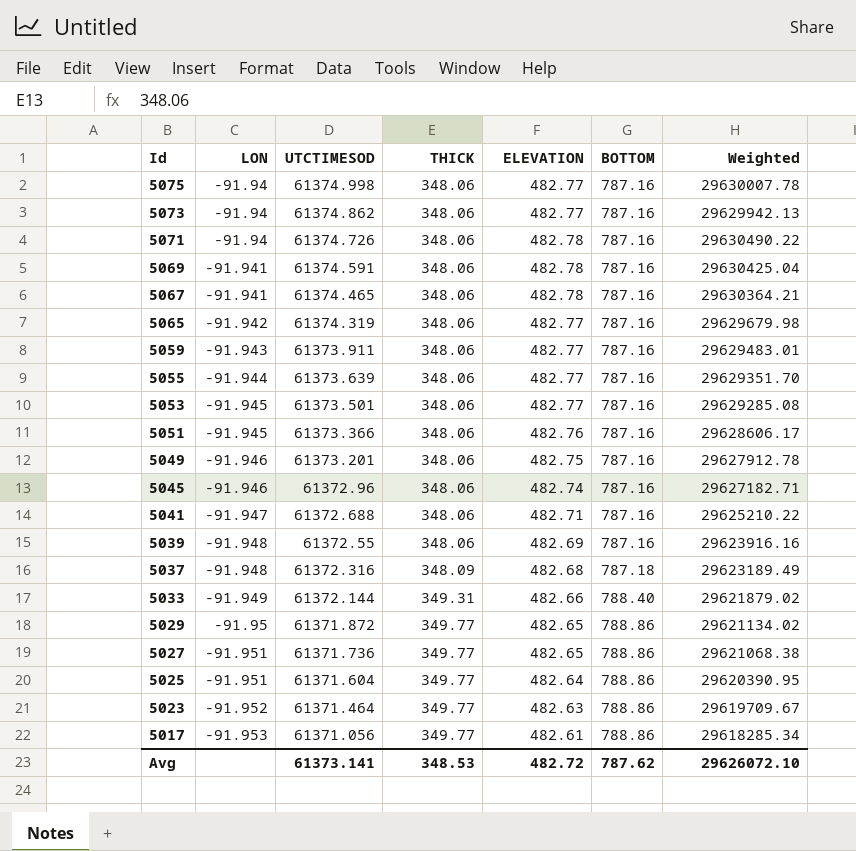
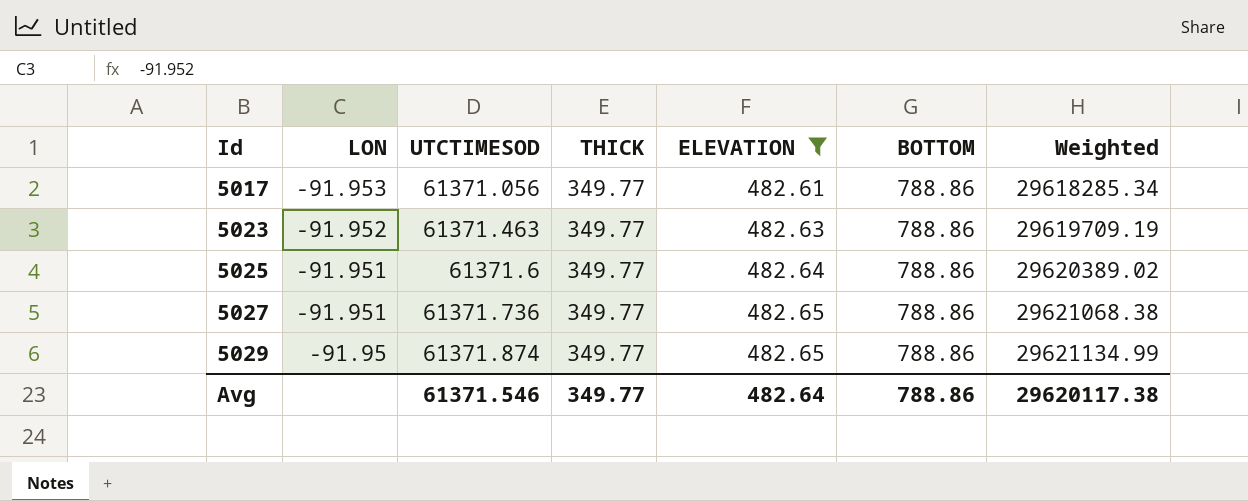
filter: none -> ELEVATION <= 482.65
row order: Id descending -> Id ascending
5023 | UTCTIMESOD: 61371.464 -> 61371.463
5023 | Weighted: 29619709.67 -> 29619709.19
5025 | UTCTIMESOD: 61371.604 -> 61371.6
5025 | Weighted: 29620390.95 -> 29620389.02
5029 | UTCTIMESOD: 61371.872 -> 61371.874
5029 | Weighted: 29621134.02 -> 29621134.99
Avg | UTCTIMESOD: 61373.141 -> 61371.546
Avg | THICK: 348.53 -> 349.77
Avg | ELEVATION: 482.72 -> 482.64
Avg | BOTTOM: 787.62 -> 788.86
Avg | Weighted: 29626072.10 -> 29620117.38

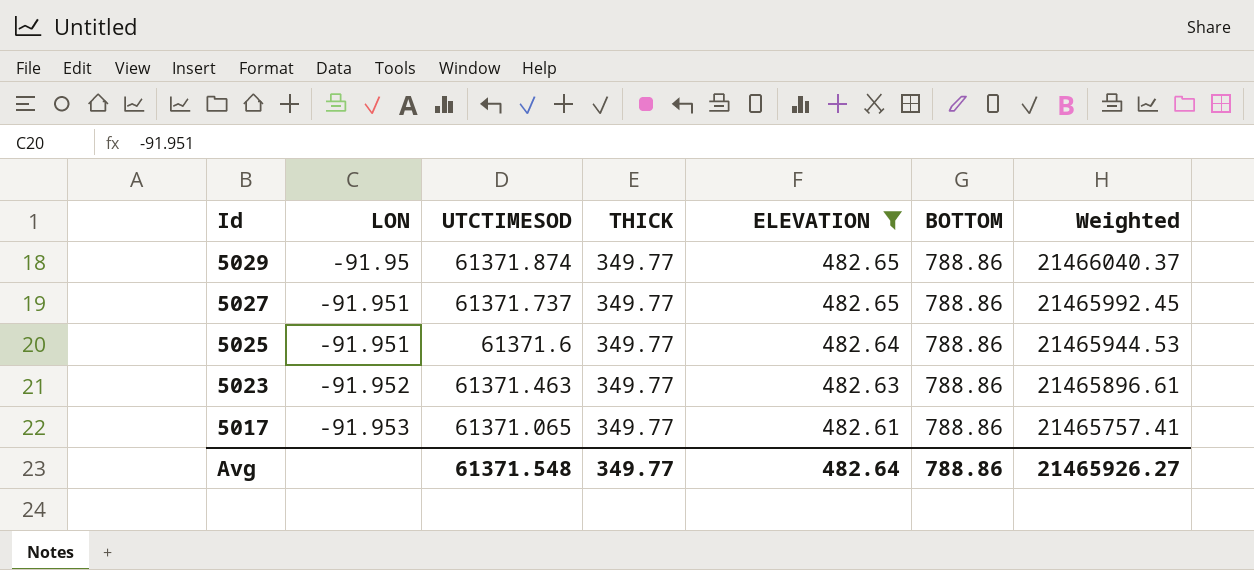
row order: Id ascending -> Id descending
column Weighted | formula: [UTCTIMESOD] * [ELEVATION] -> [UTCTIMESOD] * [THICK]
5027 | UTCTIMESOD: 61371.736 -> 61371.737
5017 | UTCTIMESOD: 61371.056 -> 61371.065
Avg | UTCTIMESOD: 61371.546 -> 61371.548
Avg | Weighted: 29620117.38 -> 21465926.27

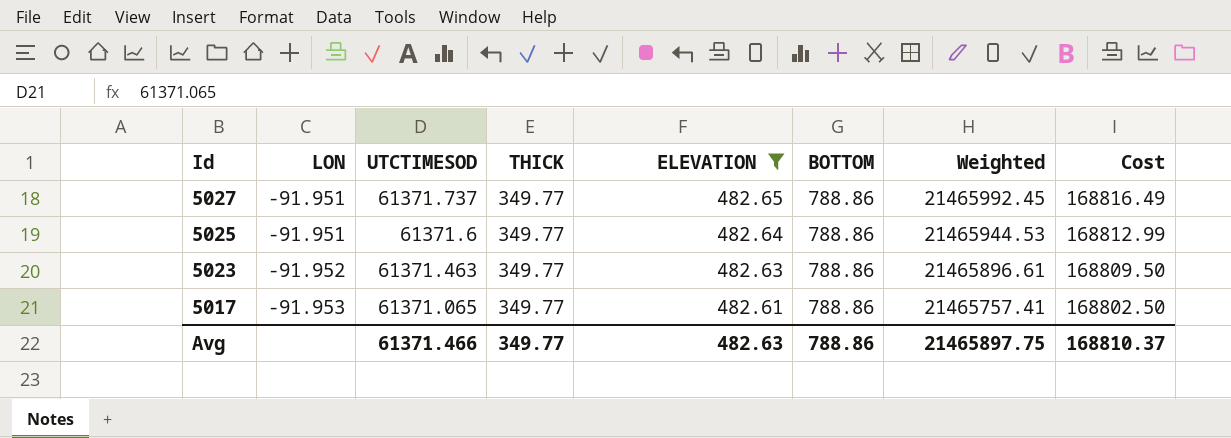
column Cost | formula: none -> [THICK] * [ELEVATION]
row 5029: -91.95 | 61371.874 | 349.77 | 482.65 | 788.86 | 21466040.37 -> none
Avg | UTCTIMESOD: 61371.548 -> 61371.466
Avg | ELEVATION: 482.64 -> 482.63
Avg | Weighted: 21465926.27 -> 21465897.75

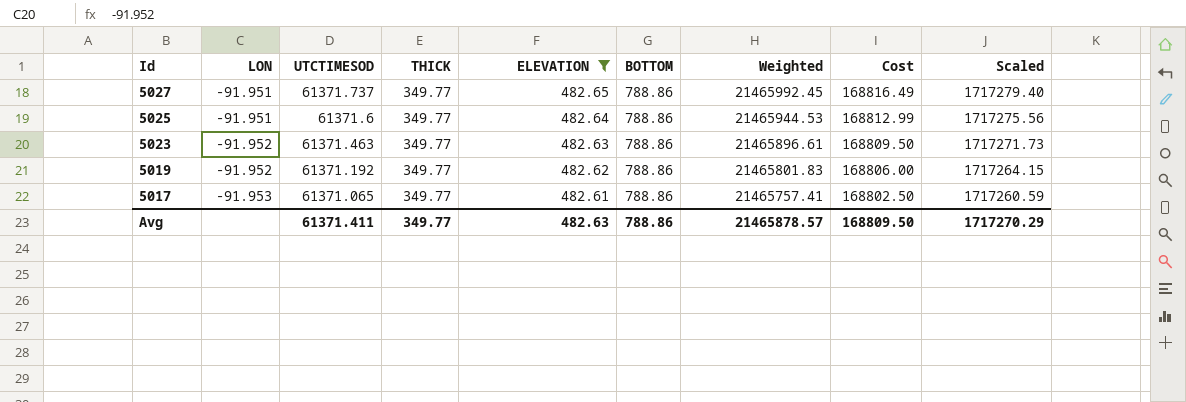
column Scaled | formula: none -> [Weighted] * 0.08
row 5019: none -> -91.952 | 61371.192 | 349.77 | 482.62 | 788.86 | 21465801.83 | 168806.00 | 1717264.15
Avg | UTCTIMESOD: 61371.466 -> 61371.411
Avg | Weighted: 21465897.75 -> 21465878.57
Avg | Cost: 168810.37 -> 168809.50

